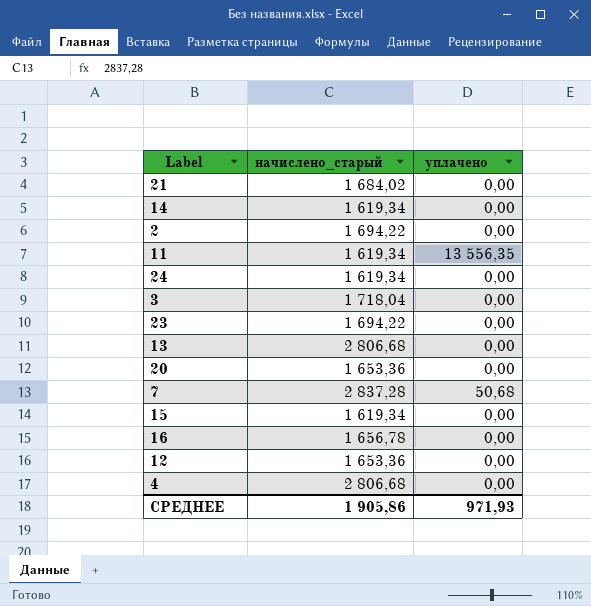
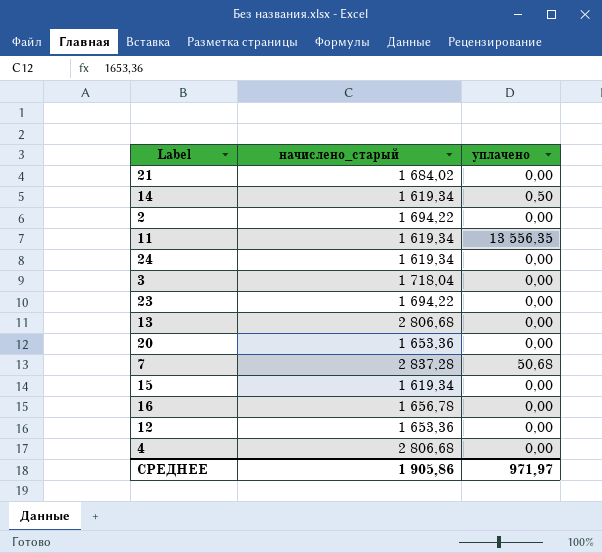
14 | уплачено: 0,00 -> 0,50
СРЕДНЕЕ | уплачено: 971,93 -> 971,97

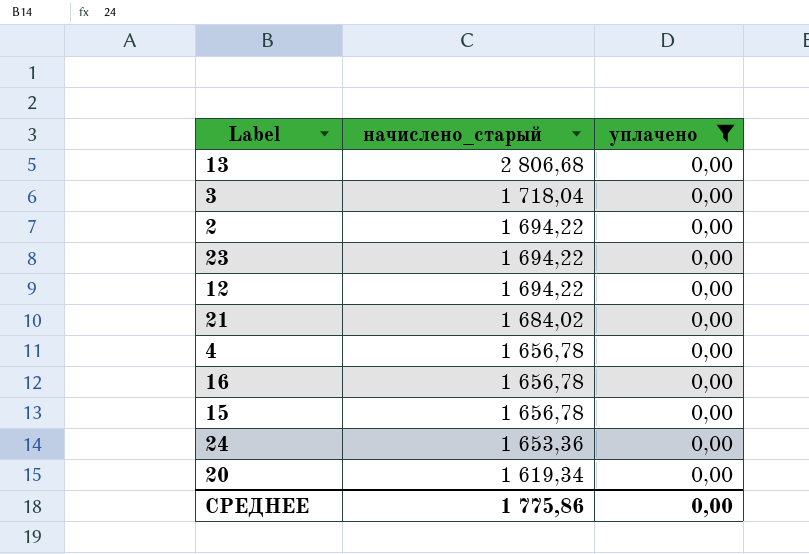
filter: none -> уплачено = 0,00
row order: none -> начислено_старый descending
12 | начислено_старый: 1 653,36 -> 1 694,22
4 | начислено_старый: 2 806,68 -> 1 656,78
15 | начислено_старый: 1 619,34 -> 1 656,78
24 | начислено_старый: 1 619,34 -> 1 653,36
20 | начислено_старый: 1 653,36 -> 1 619,34
СРЕДНЕЕ | начислено_старый: 1 905,86 -> 1 775,86
СРЕДНЕЕ | уплачено: 971,97 -> 0,00

